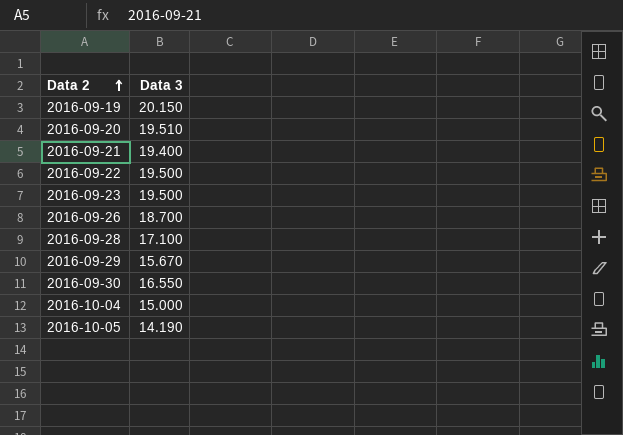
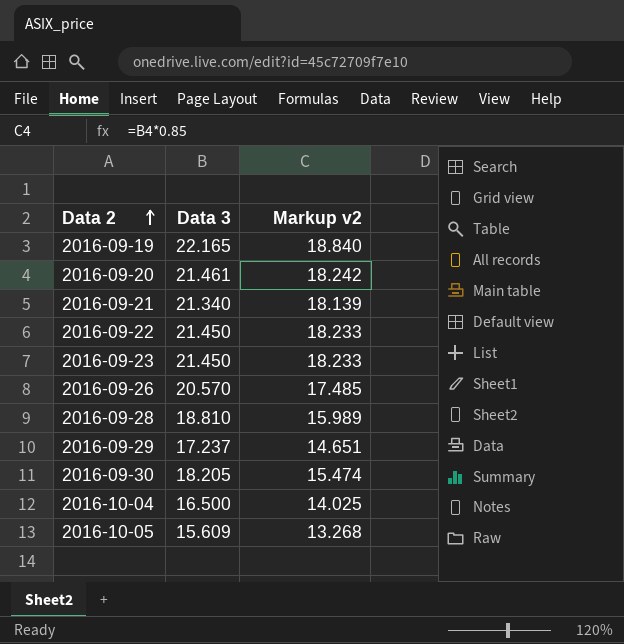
column Markup v2 | formula: none -> [Data 3] * 0.85
2016-09-19 | Data 3: 20.150 -> 22.165
2016-09-20 | Data 3: 19.510 -> 21.461
2016-09-21 | Data 3: 19.400 -> 21.340
2016-09-22 | Data 3: 19.500 -> 21.450
2016-09-23 | Data 3: 19.500 -> 21.450
2016-09-26 | Data 3: 18.700 -> 20.570
2016-09-28 | Data 3: 17.100 -> 18.810
2016-09-29 | Data 3: 15.670 -> 17.237
2016-09-30 | Data 3: 16.550 -> 18.205
2016-10-04 | Data 3: 15.000 -> 16.500
2016-10-05 | Data 3: 14.190 -> 15.609

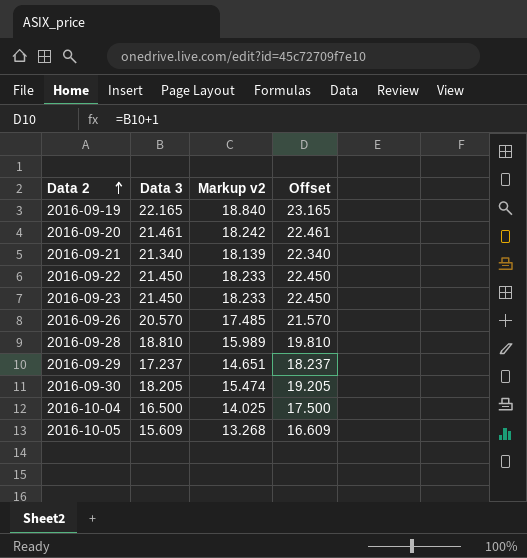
column Offset | formula: none -> [Data 3] + 1

